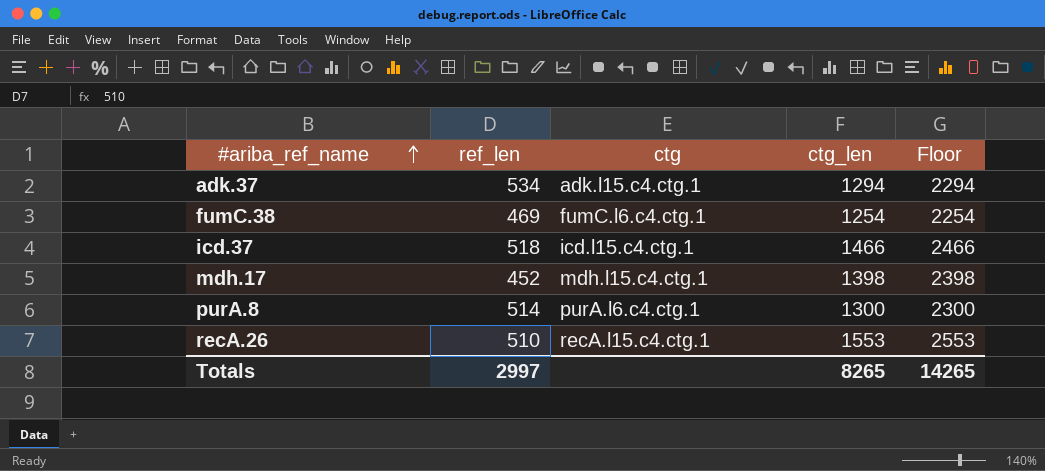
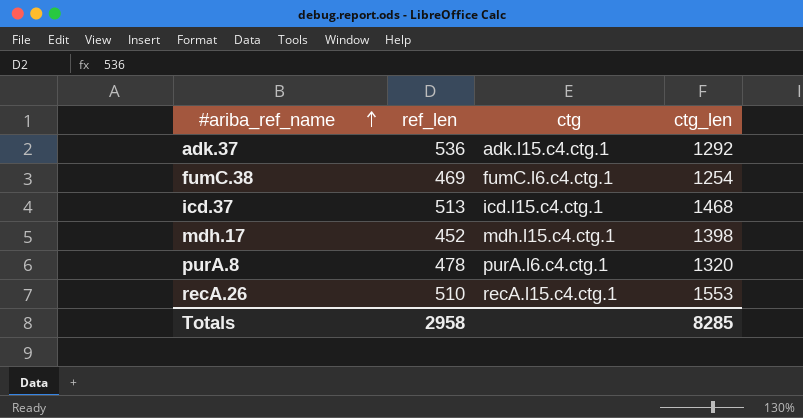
column Floor | formula: [ctg_len] + 1000 -> none
adk.37 | ref_len: 534 -> 536
adk.37 | ctg_len: 1294 -> 1292
icd.37 | ref_len: 518 -> 513
icd.37 | ctg_len: 1466 -> 1468
purA.8 | ref_len: 514 -> 478
purA.8 | ctg_len: 1300 -> 1320
Totals | ref_len: 2997 -> 2958
Totals | ctg_len: 8265 -> 8285

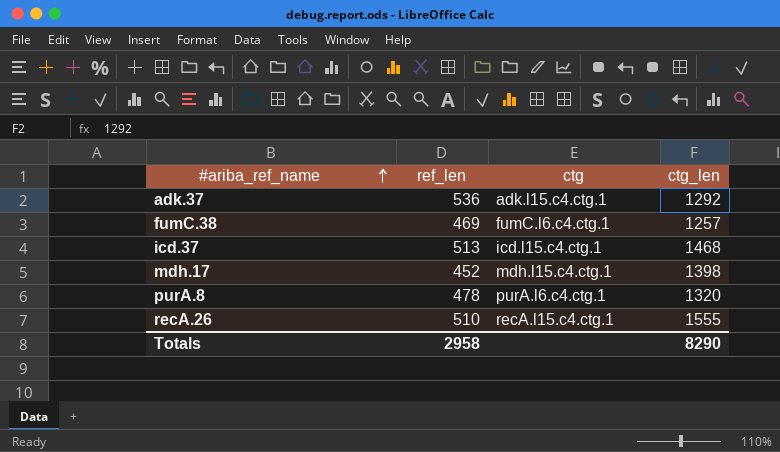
fumC.38 | ctg_len: 1254 -> 1257
recA.26 | ctg_len: 1553 -> 1555
Totals | ctg_len: 8285 -> 8290

